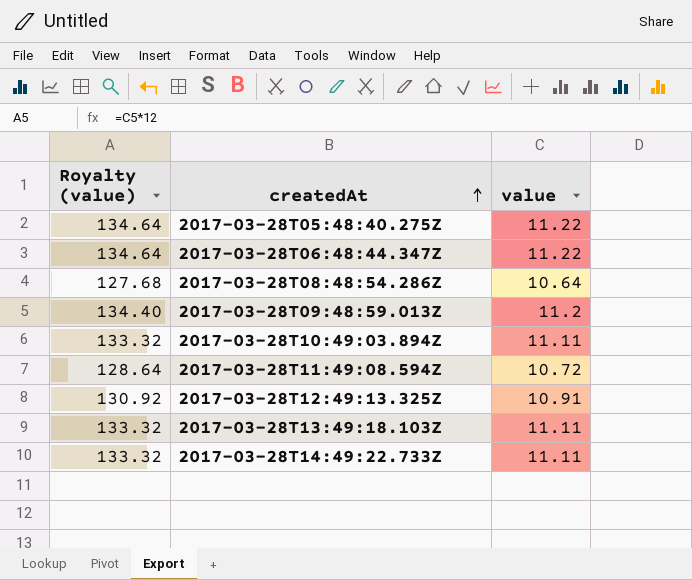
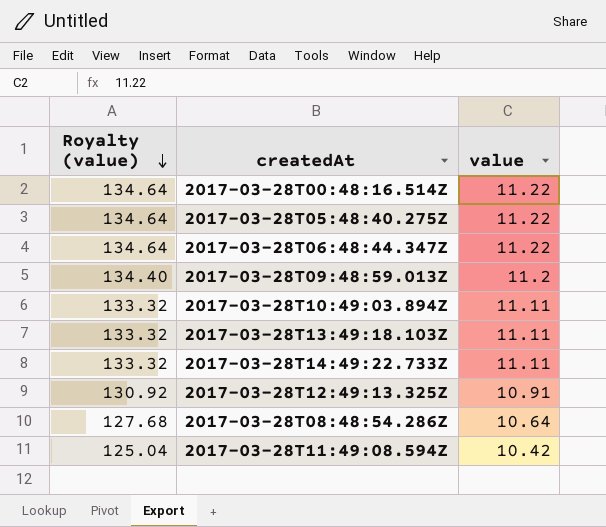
row order: createdAt ascending -> Royalty (value) descending
row 2017-03-28T00:48:16.514Z: none -> 134.64 | 11.22
2017-03-28T11:49:08.594Z | Royalty (value): 128.64 -> 125.04
2017-03-28T11:49:08.594Z | value: 10.72 -> 10.42

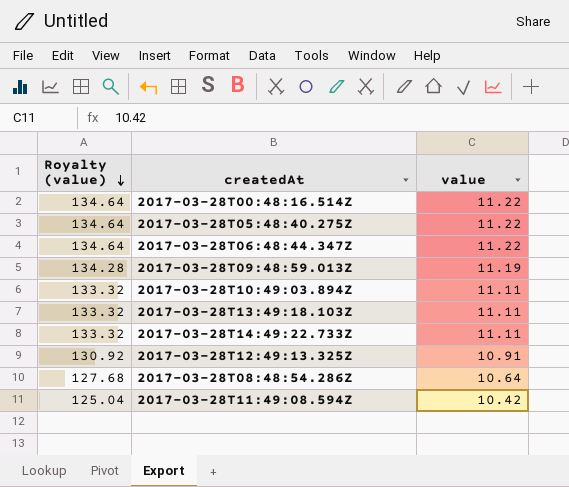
2017-03-28T09:48:59.013Z | Royalty (value): 134.40 -> 134.28
2017-03-28T09:48:59.013Z | value: 11.2 -> 11.19

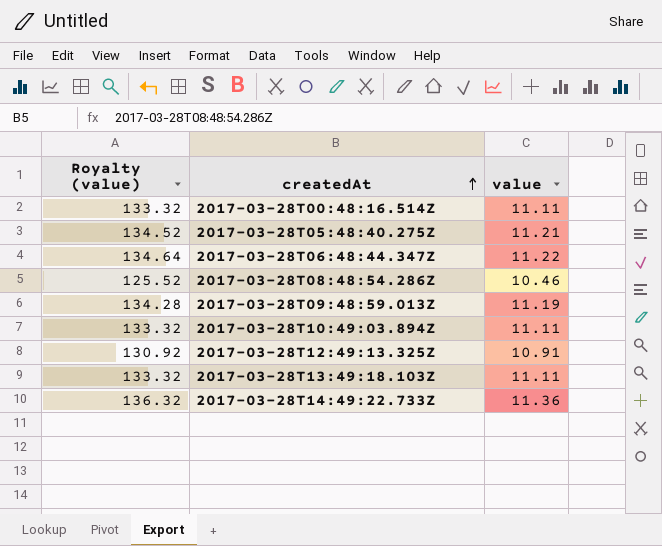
row order: Royalty (value) descending -> createdAt ascending
row 2017-03-28T11:49:08.594Z: 125.04 | 10.42 -> none
2017-03-28T00:48:16.514Z | Royalty (value): 134.64 -> 133.32
2017-03-28T00:48:16.514Z | value: 11.22 -> 11.11
2017-03-28T05:48:40.275Z | Royalty (value): 134.64 -> 134.52
2017-03-28T05:48:40.275Z | value: 11.22 -> 11.21
2017-03-28T08:48:54.286Z | Royalty (value): 127.68 -> 125.52
2017-03-28T08:48:54.286Z | value: 10.64 -> 10.46
2017-03-28T14:49:22.733Z | Royalty (value): 133.32 -> 136.32
2017-03-28T14:49:22.733Z | value: 11.11 -> 11.36

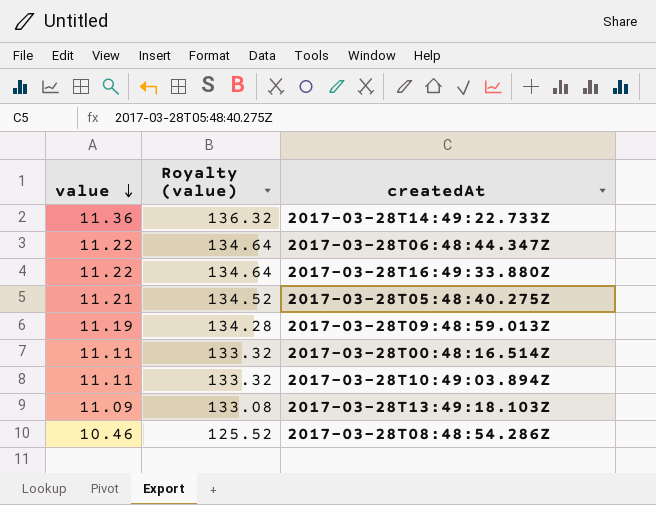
row order: createdAt ascending -> value descending
column value | position: 3 -> 1
row 2017-03-28T12:49:13.325Z: 130.92 | 10.91 -> none
row 2017-03-28T16:49:33.880Z: none -> 11.22 | 134.64
2017-03-28T13:49:18.103Z | value: 11.11 -> 11.09
2017-03-28T13:49:18.103Z | Royalty (value): 133.32 -> 133.08

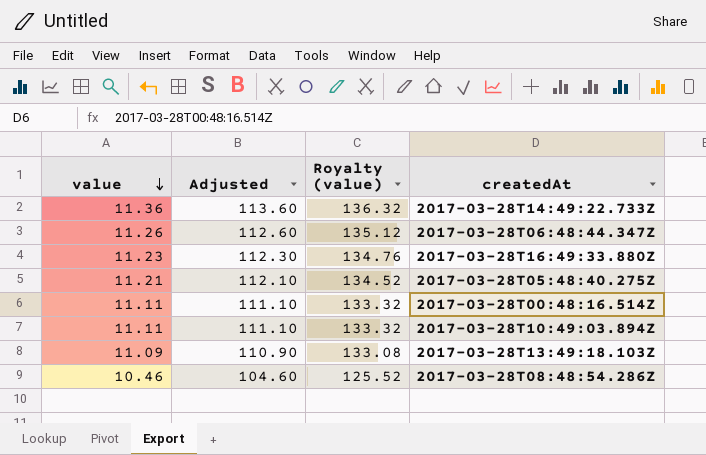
column Adjusted | formula: none -> [value] * 10
row 2017-03-28T09:48:59.013Z: 11.19 | 134.28 -> none
2017-03-28T06:48:44.347Z | value: 11.22 -> 11.26
2017-03-28T06:48:44.347Z | Royalty (value): 134.64 -> 135.12
2017-03-28T16:49:33.880Z | value: 11.22 -> 11.23
2017-03-28T16:49:33.880Z | Royalty (value): 134.64 -> 134.76

